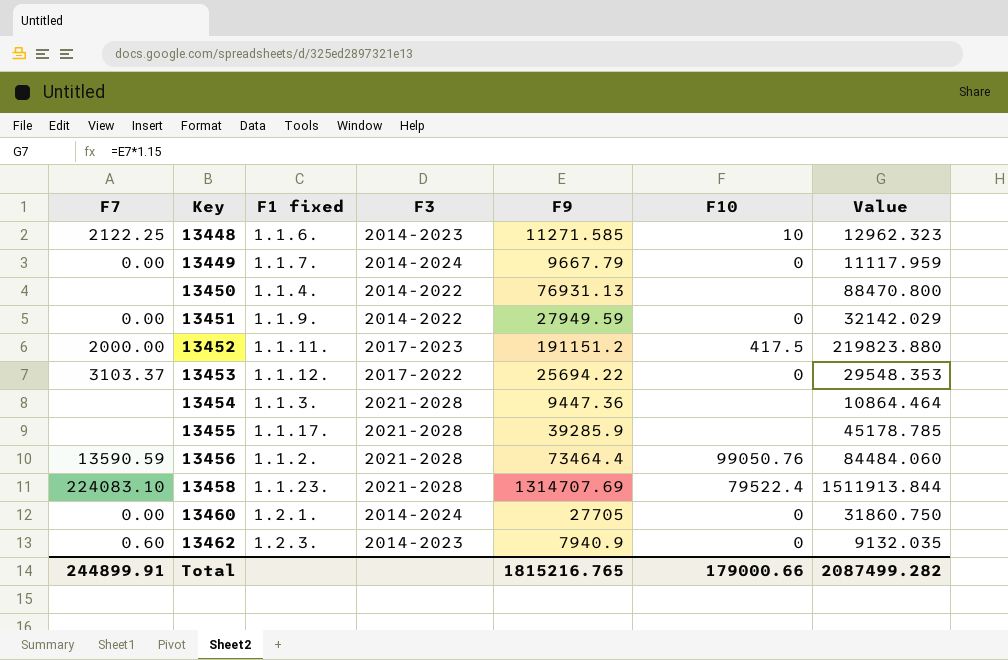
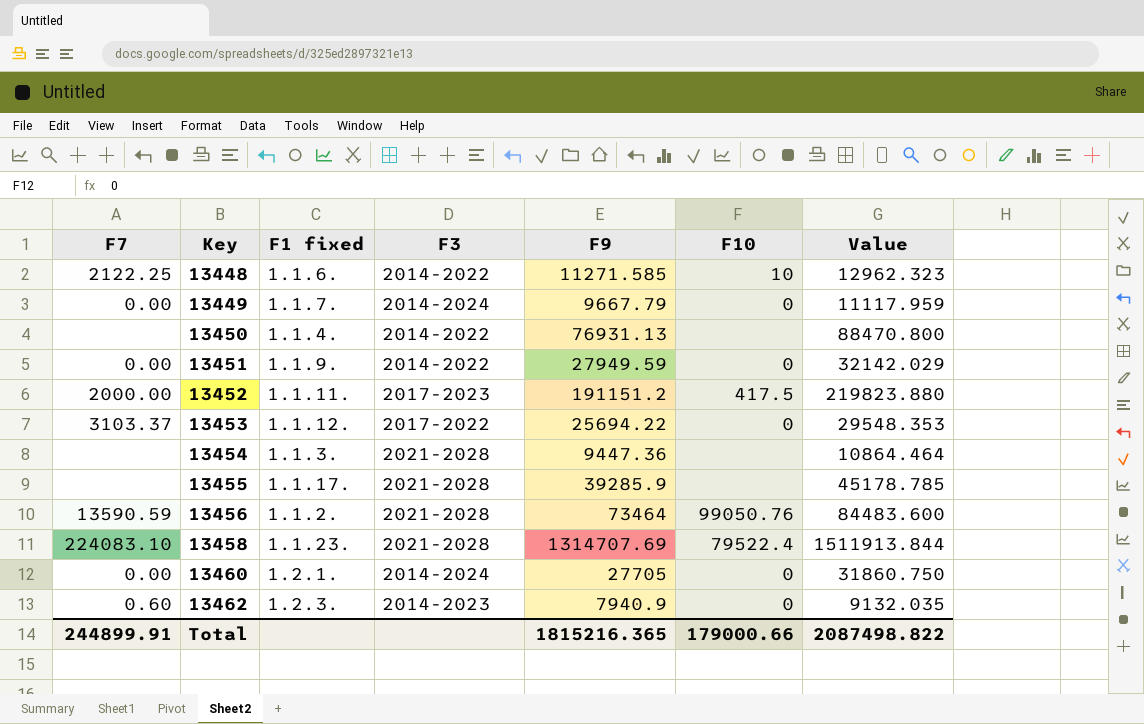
13448 | F3: 2014-2023 -> 2014-2022
13456 | F9: 73464.4 -> 73464
13456 | Value: 84484.060 -> 84483.600
Total | F9: 1815216.765 -> 1815216.365
Total | Value: 2087499.282 -> 2087498.822

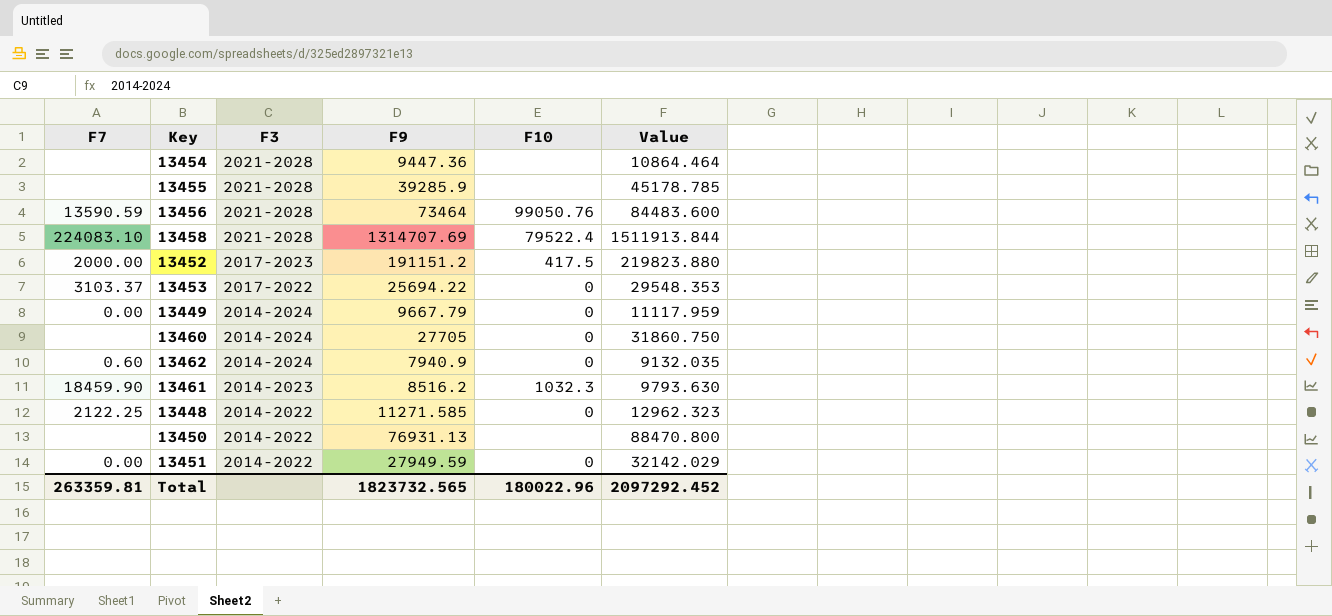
row order: Key ascending -> F3 descending
column F1 fixed | position: 3 -> none
13460 | F7: 0.00 -> none
13462 | F3: 2014-2023 -> 2014-2024
row 13461: none -> 18459.90 | 2014-2023 | 8516.2 | 1032.3 | 9793.630
13448 | F10: 10 -> 0
Total | F7: 244899.91 -> 263359.81
Total | F9: 1815216.365 -> 1823732.565
Total | F10: 179000.66 -> 180022.96
Total | Value: 2087498.822 -> 2097292.452

